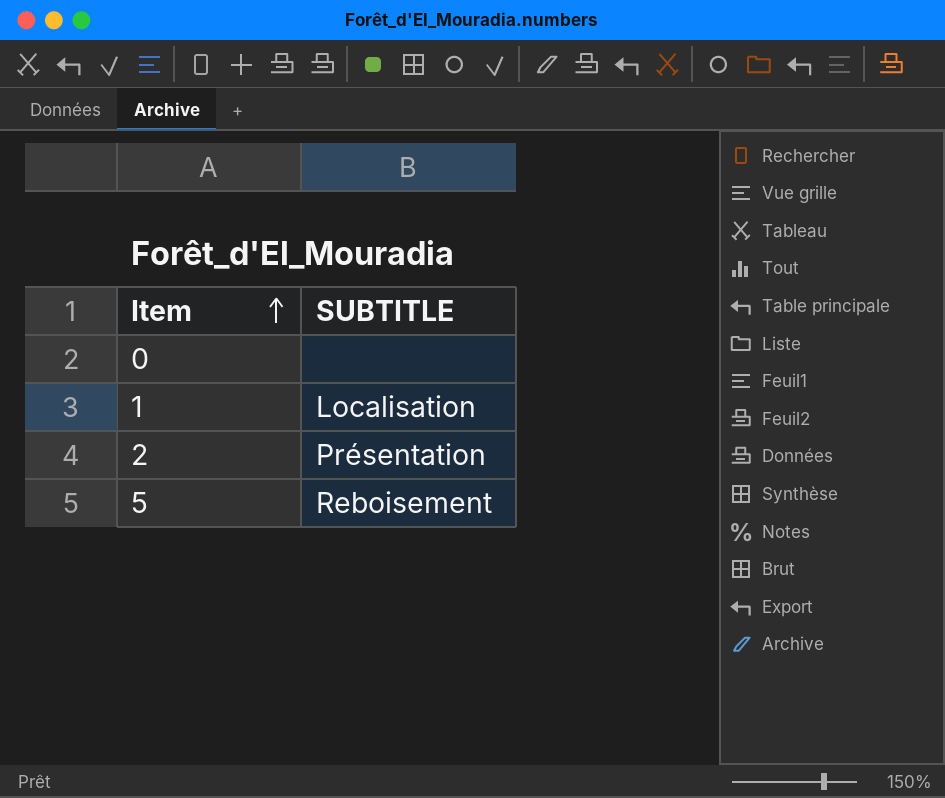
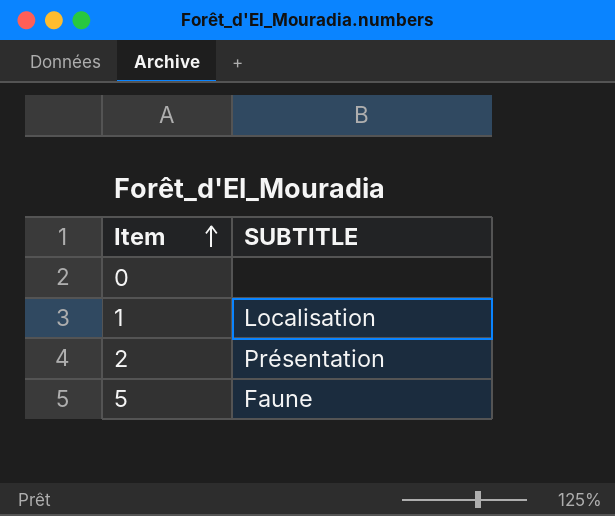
5 | SUBTITLE: Reboisement -> Faune

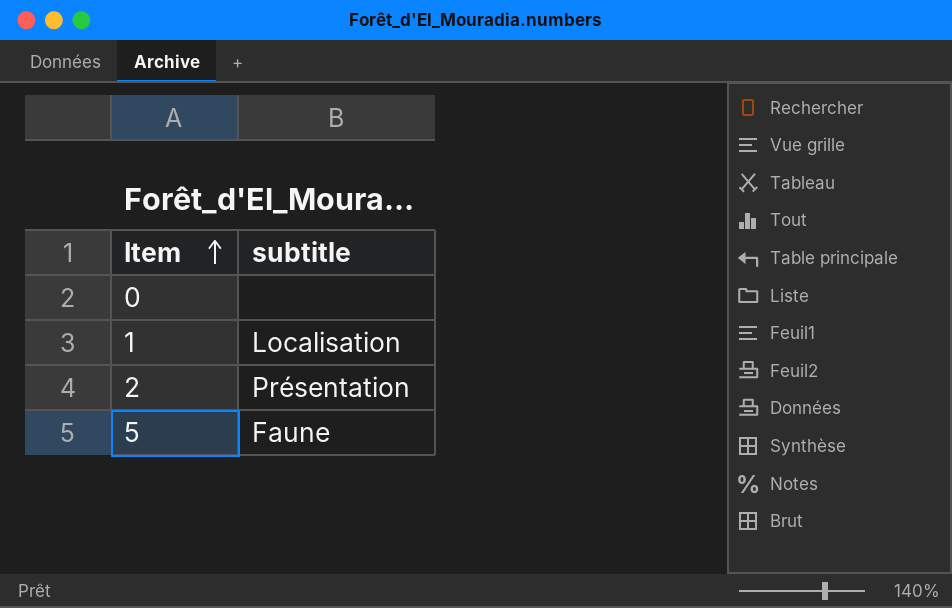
column name: SUBTITLE -> subtitle

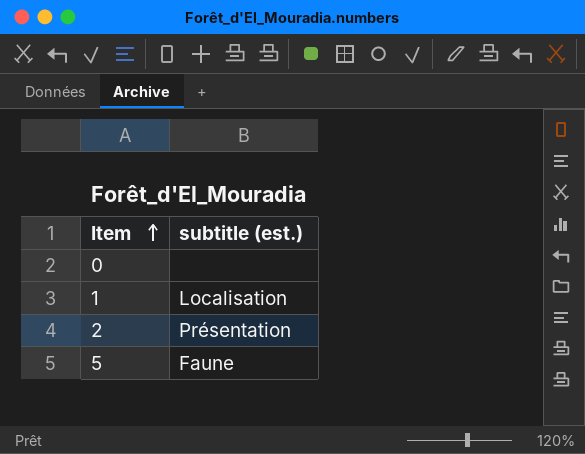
column name: subtitle -> subtitle (est.)

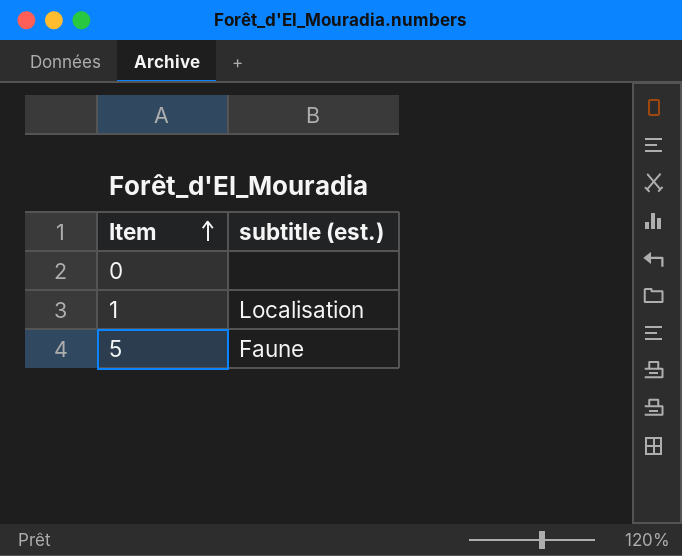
row 2: Présentation -> none

